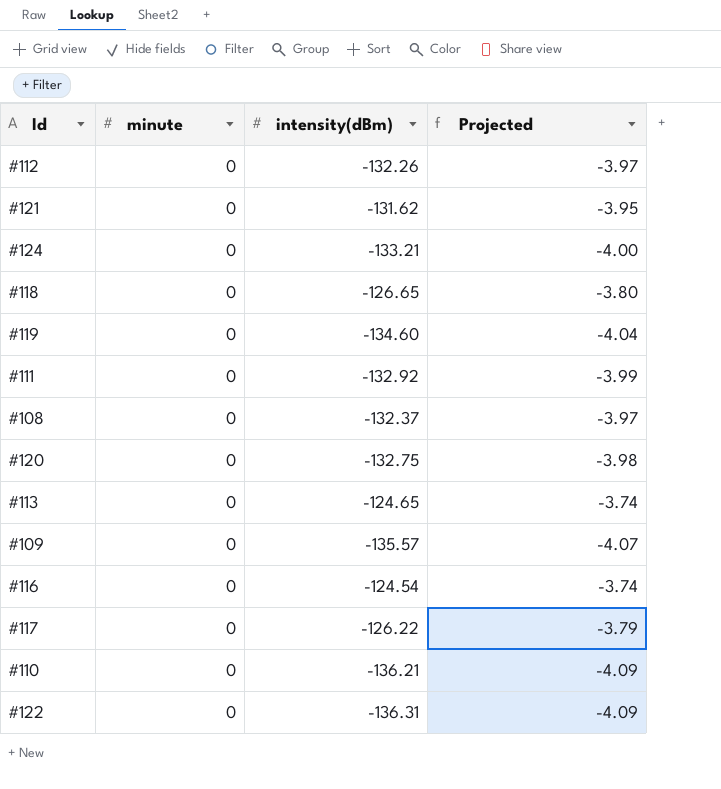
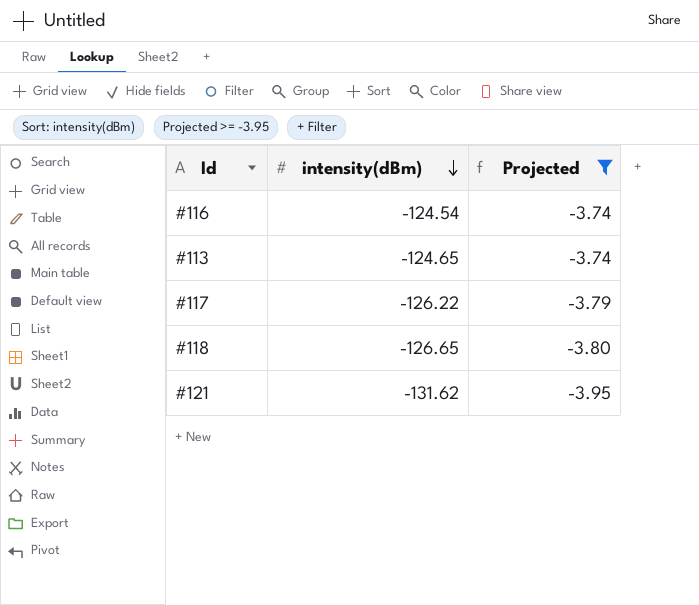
filter: none -> Projected >= -3.95
row order: none -> intensity(dBm) descending
column minute | position: 2 -> none

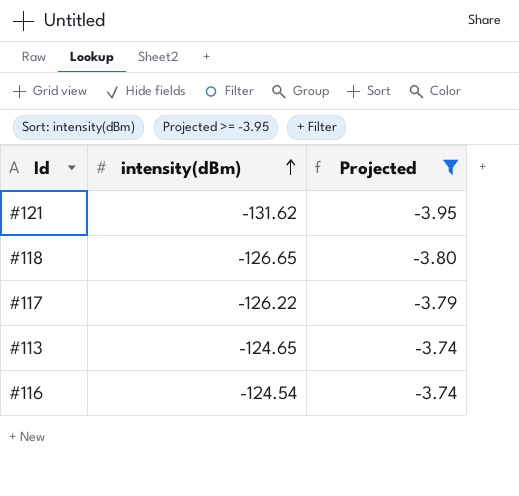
row order: intensity(dBm) descending -> intensity(dBm) ascending

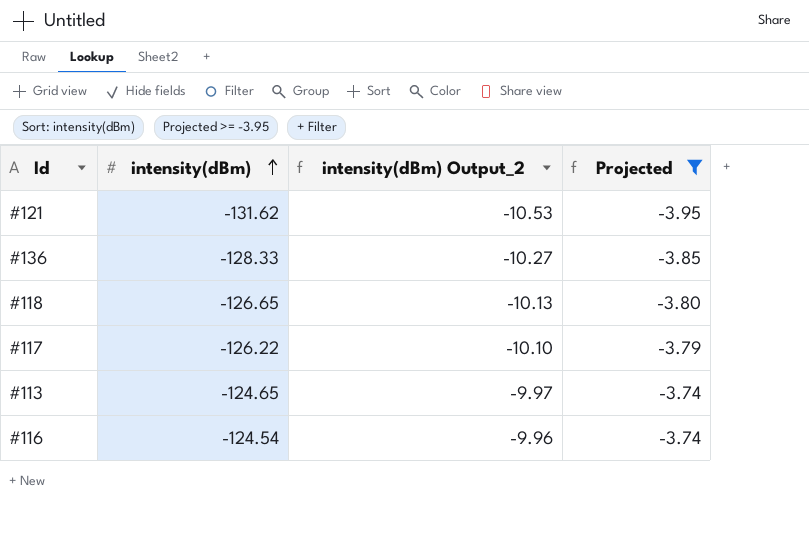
column intensity(dBm) Output_2 | formula: none -> [intensity(dBm)] * 0.08
row #136: none -> -128.33 | -10.27 | -3.85

